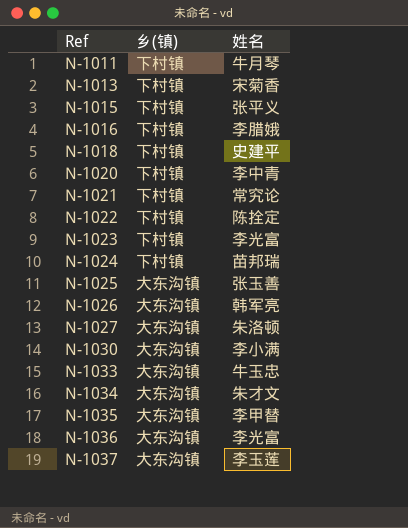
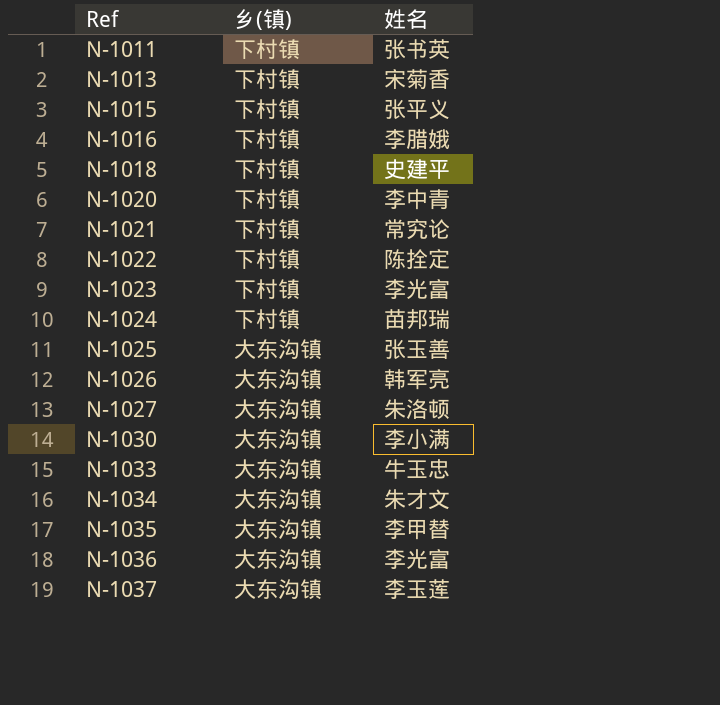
N-1011 | 姓名: 牛月琴 -> 张书英

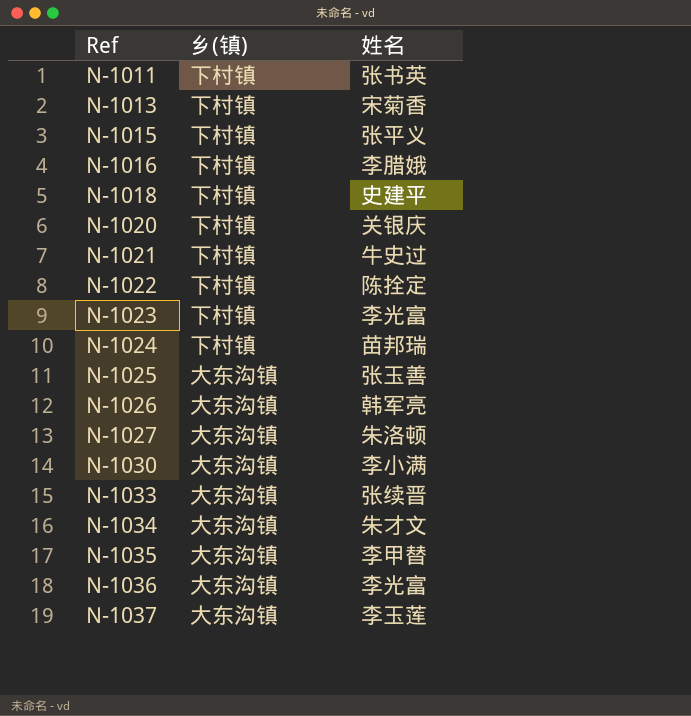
N-1020 | 姓名: 李中青 -> 关银庆
N-1021 | 姓名: 常究论 -> 牛史过
N-1033 | 姓名: 牛玉忠 -> 张续晋

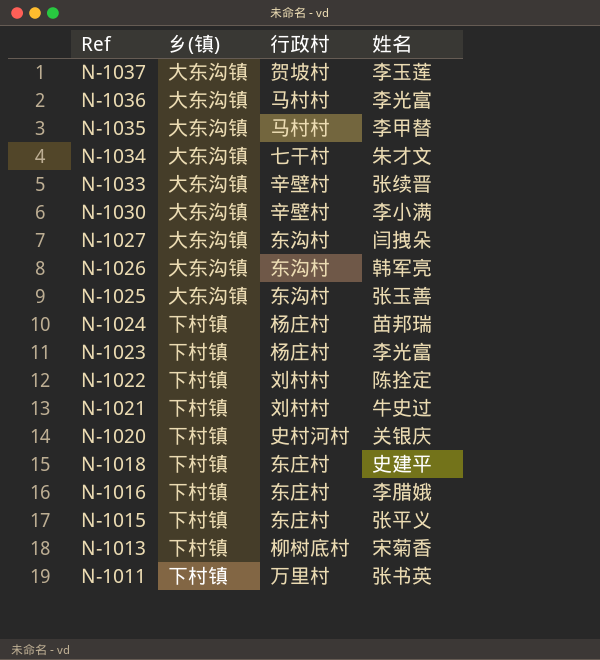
row order: Ref ascending -> Ref descending
column 行政村 | position: none -> 3
N-1027 | 姓名: 朱洛顿 -> 闫拽朵

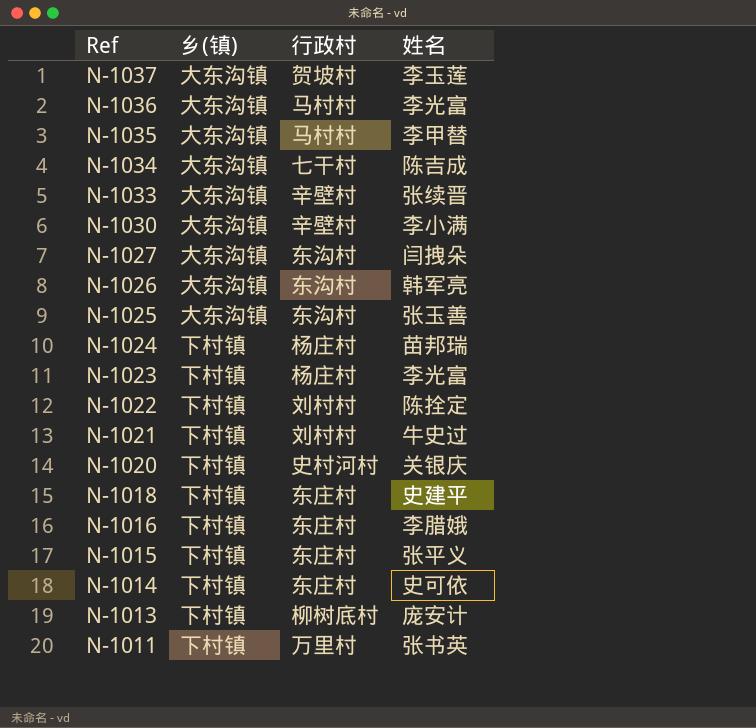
N-1034 | 姓名: 朱才文 -> 陈吉成
row N-1014: none -> 下村镇 | 东庄村 | 史可依
N-1013 | 姓名: 宋菊香 -> 庞安计

